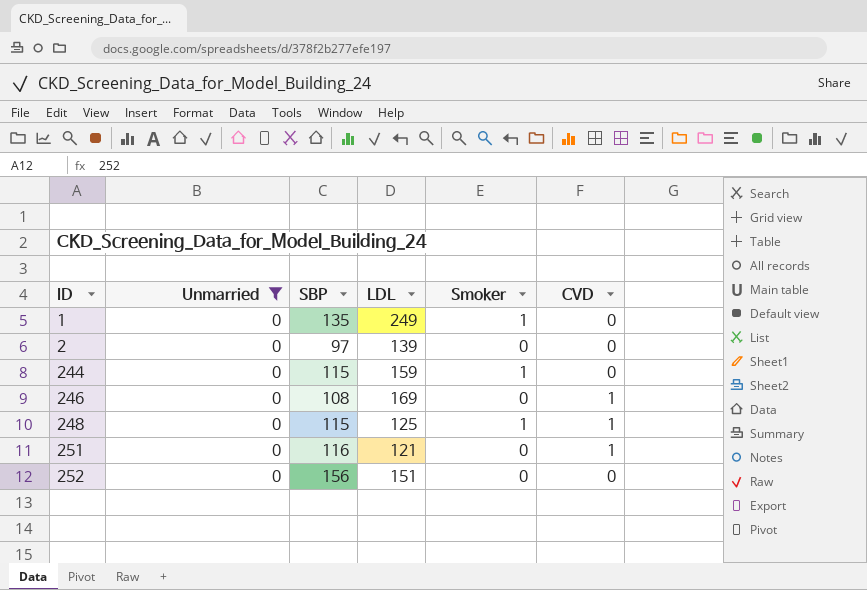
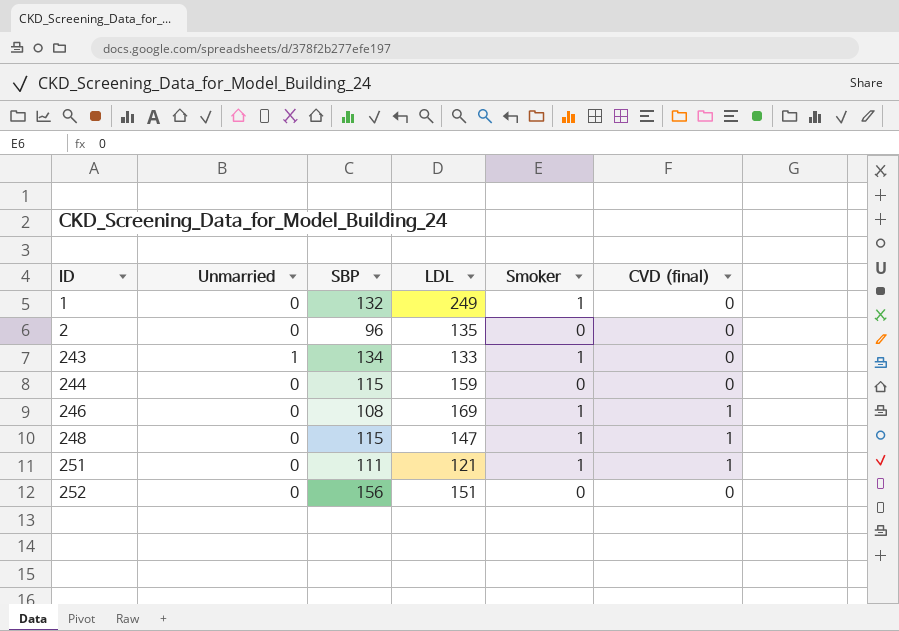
filter: Unmarried = 0 -> none
column name: CVD -> CVD (final)
1 | SBP: 135 -> 132
2 | SBP: 97 -> 96
2 | LDL: 139 -> 135
244 | Smoker: 1 -> 0
246 | Smoker: 0 -> 1
248 | LDL: 125 -> 147
251 | SBP: 116 -> 111
251 | Smoker: 0 -> 1

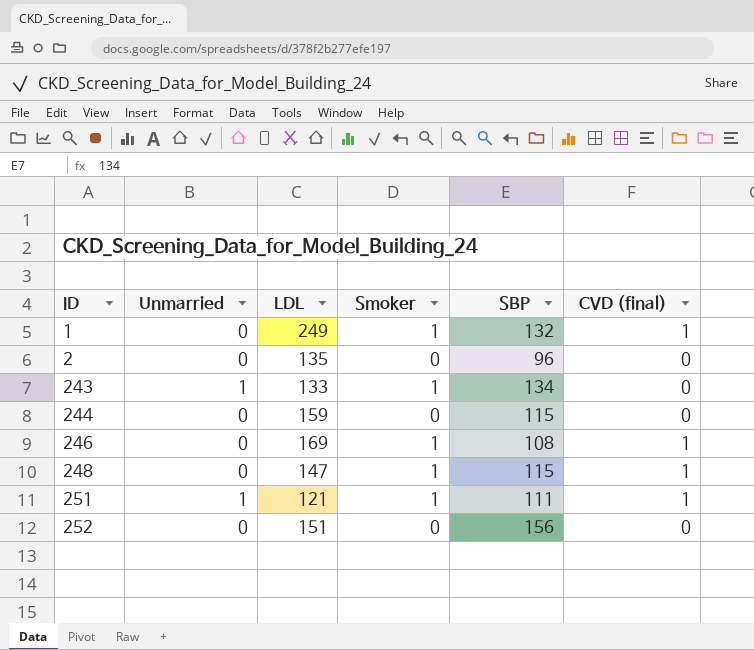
column SBP | position: 3 -> 5
1 | CVD (final): 0 -> 1
251 | Unmarried: 0 -> 1

